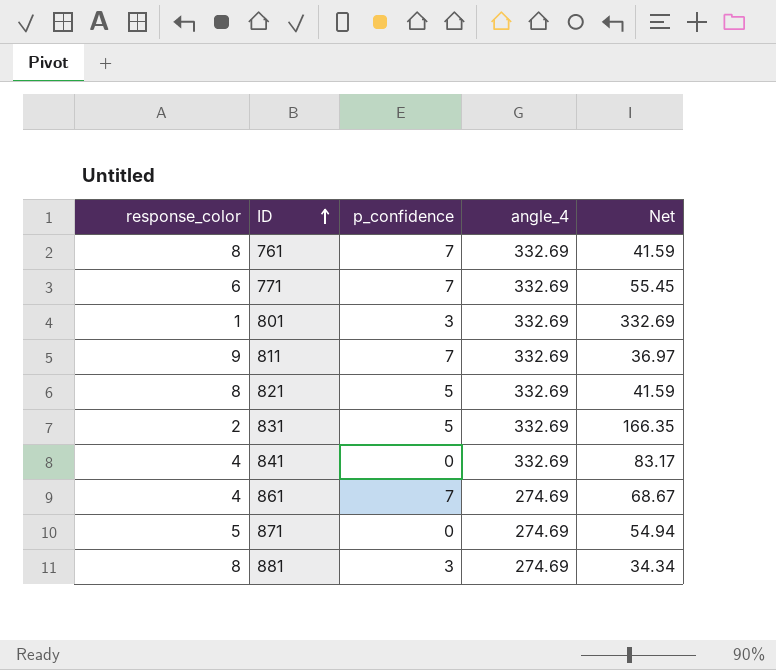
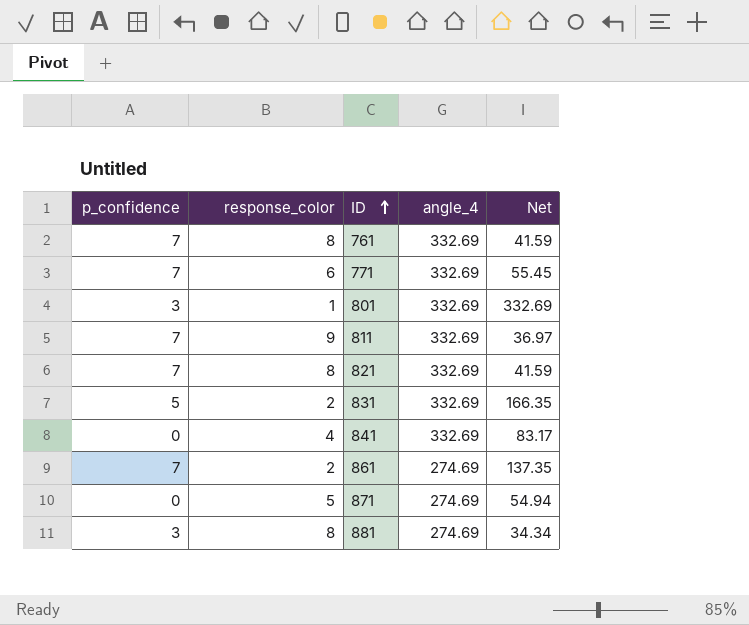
column p_confidence | position: 3 -> 1
821 | p_confidence: 5 -> 7
861 | response_color: 4 -> 2
861 | Net: 68.67 -> 137.35

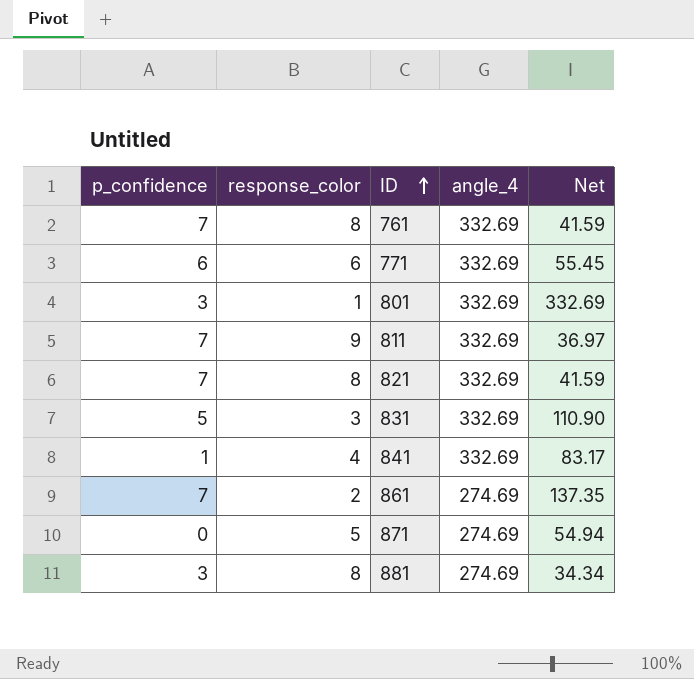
771 | p_confidence: 7 -> 6
831 | response_color: 2 -> 3
831 | Net: 166.35 -> 110.90
841 | p_confidence: 0 -> 1

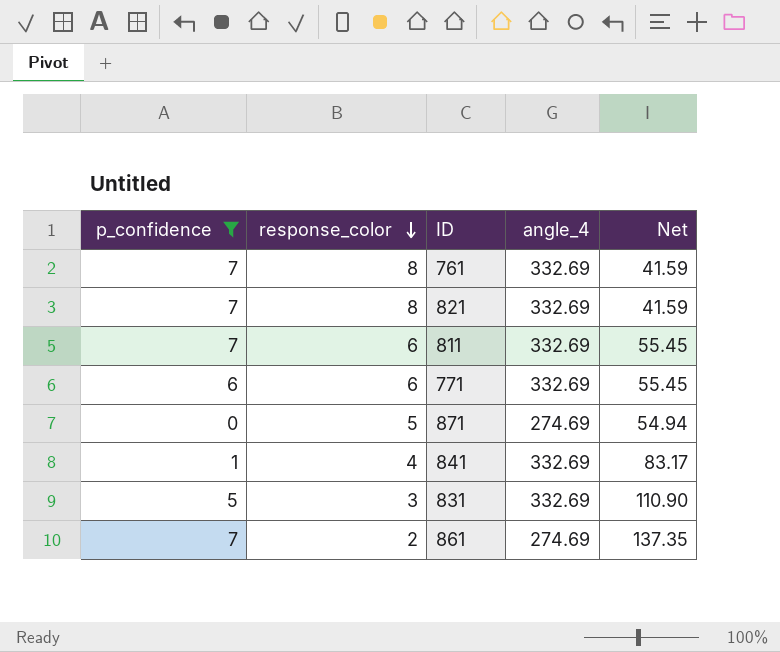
filter: none -> p_confidence != 3
row order: ID ascending -> response_color descending
811 | response_color: 9 -> 6
811 | Net: 36.97 -> 55.45

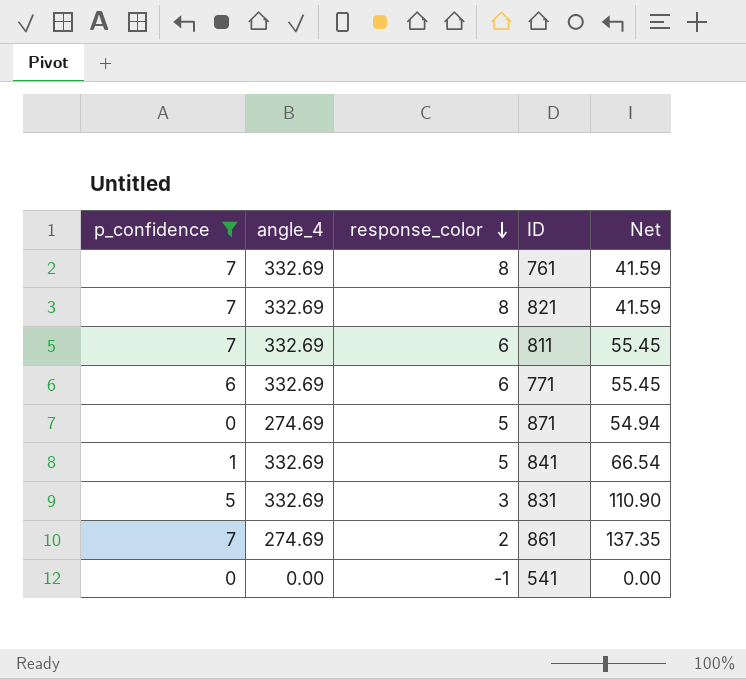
column angle_4 | position: 4 -> 2
841 | response_color: 4 -> 5
841 | Net: 83.17 -> 66.54
row 541: none -> 0 | 0.00 | -1 | 0.00

